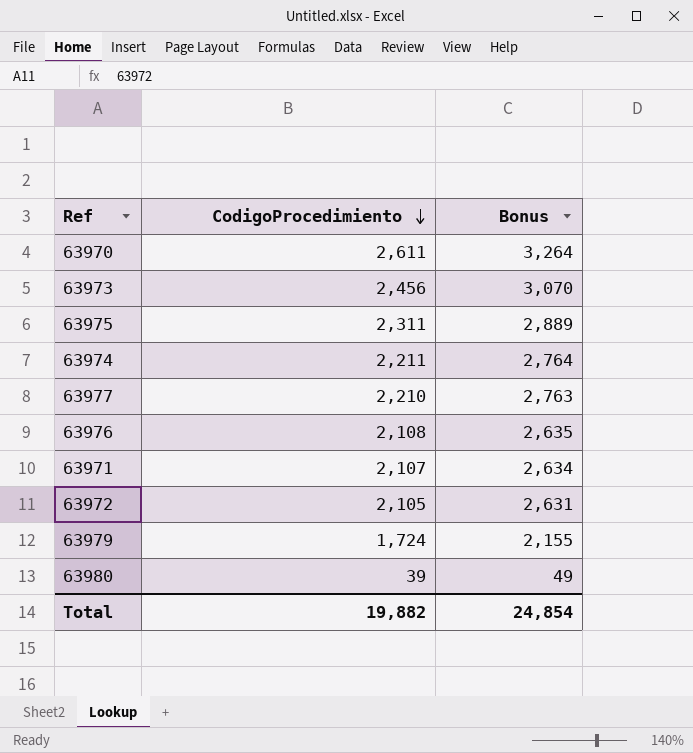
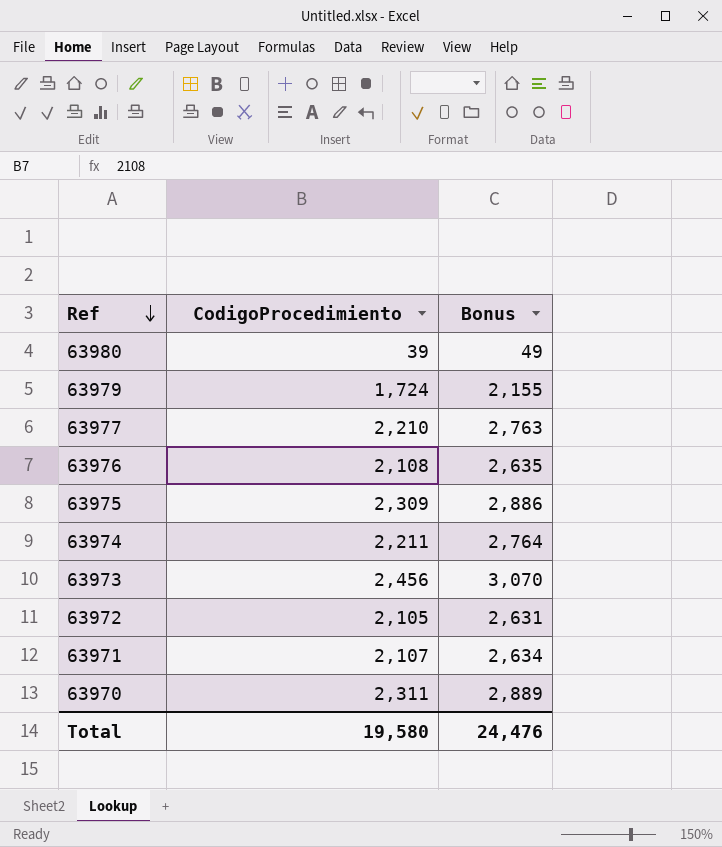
row order: CodigoProcedimiento descending -> Ref descending
63975 | CodigoProcedimiento: 2,311 -> 2,309
63975 | Bonus: 2,889 -> 2,886
63970 | CodigoProcedimiento: 2,611 -> 2,311
63970 | Bonus: 3,264 -> 2,889
Total | CodigoProcedimiento: 19,882 -> 19,580
Total | Bonus: 24,854 -> 24,476

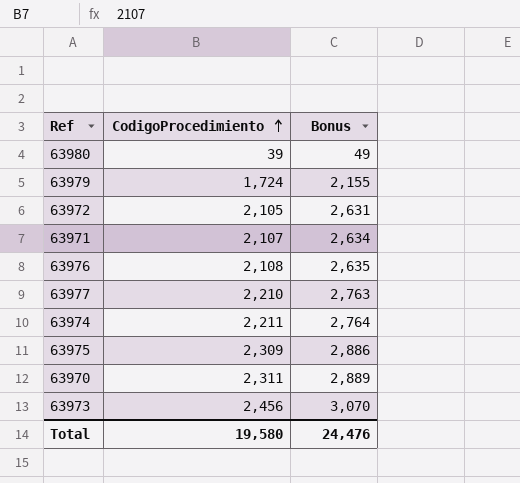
row order: Ref descending -> CodigoProcedimiento ascending

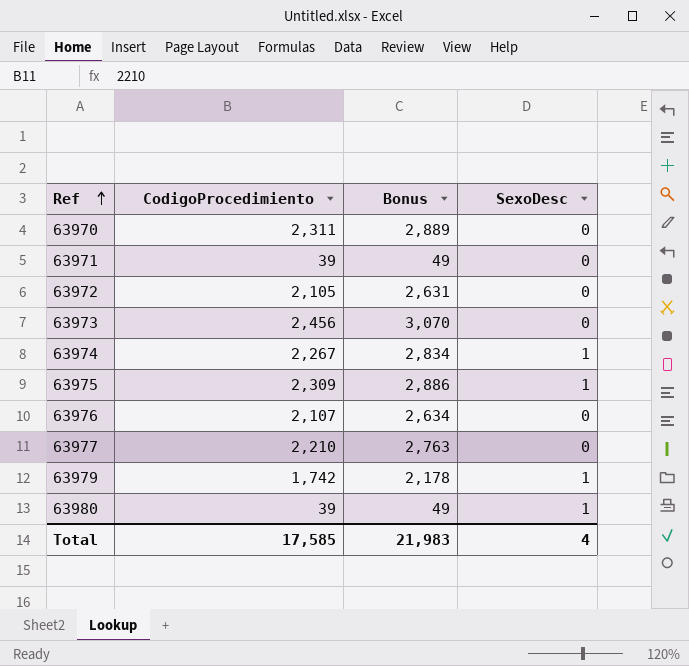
row order: CodigoProcedimiento ascending -> Ref ascending
column SexoDesc | position: none -> 4
63971 | CodigoProcedimiento: 2,107 -> 39
63971 | Bonus: 2,634 -> 49
63974 | CodigoProcedimiento: 2,211 -> 2,267
63974 | Bonus: 2,764 -> 2,834
63976 | CodigoProcedimiento: 2,108 -> 2,107
63976 | Bonus: 2,635 -> 2,634
63979 | CodigoProcedimiento: 1,724 -> 1,742
63979 | Bonus: 2,155 -> 2,178
Total | CodigoProcedimiento: 19,580 -> 17,585
Total | Bonus: 24,476 -> 21,983

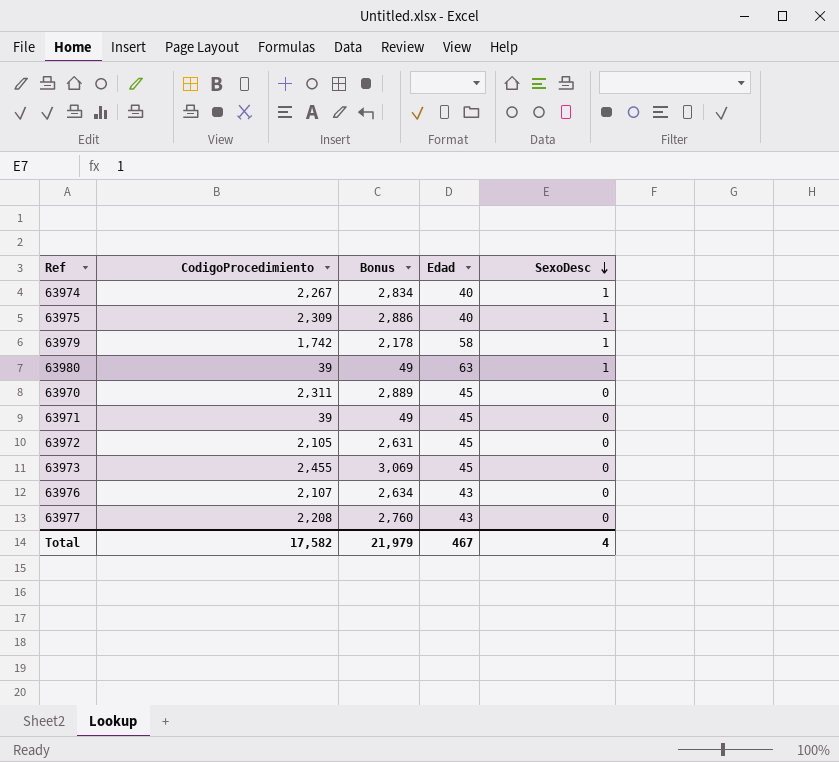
row order: Ref ascending -> SexoDesc descending
column Edad | position: none -> 4
63973 | CodigoProcedimiento: 2,456 -> 2,455
63973 | Bonus: 3,070 -> 3,069
63977 | CodigoProcedimiento: 2,210 -> 2,208
63977 | Bonus: 2,763 -> 2,760
Total | CodigoProcedimiento: 17,585 -> 17,582
Total | Bonus: 21,983 -> 21,979

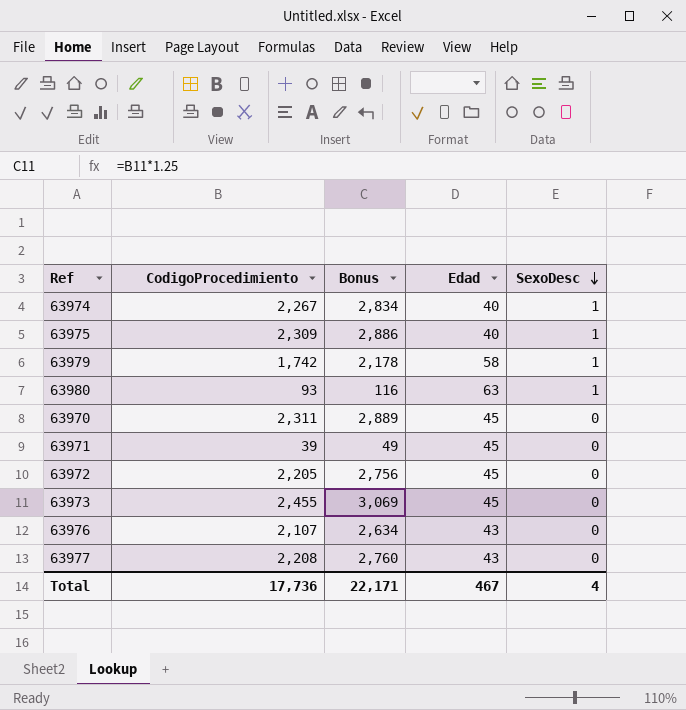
63980 | CodigoProcedimiento: 39 -> 93
63980 | Bonus: 49 -> 116
63972 | CodigoProcedimiento: 2,105 -> 2,205
63972 | Bonus: 2,631 -> 2,756
Total | CodigoProcedimiento: 17,582 -> 17,736
Total | Bonus: 21,979 -> 22,171

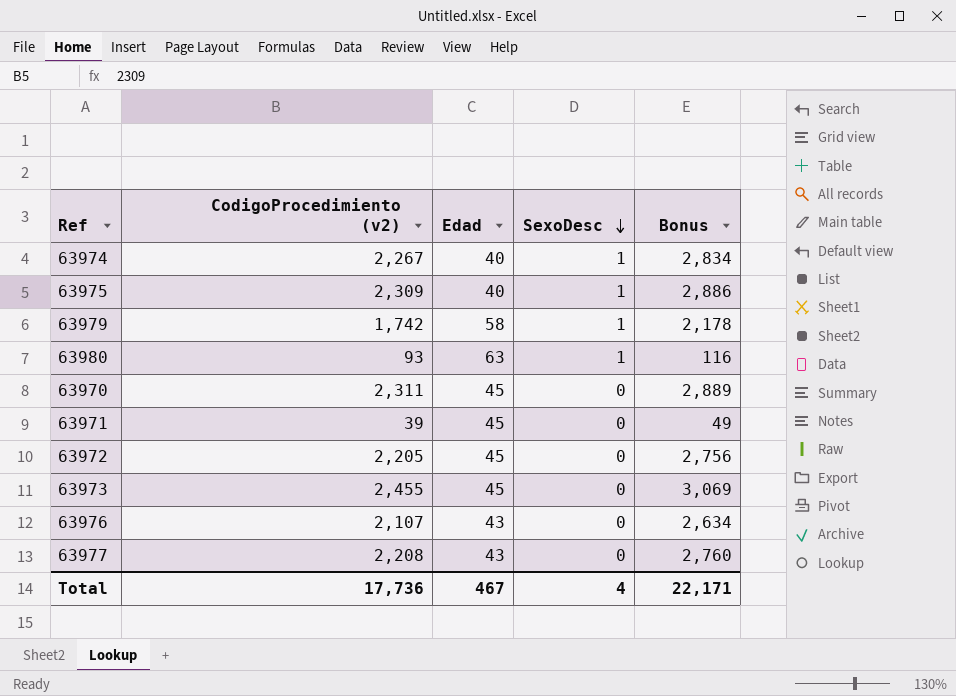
column name: CodigoProcedimiento -> CodigoProcedimiento (v2)
column Bonus | position: 3 -> 5

